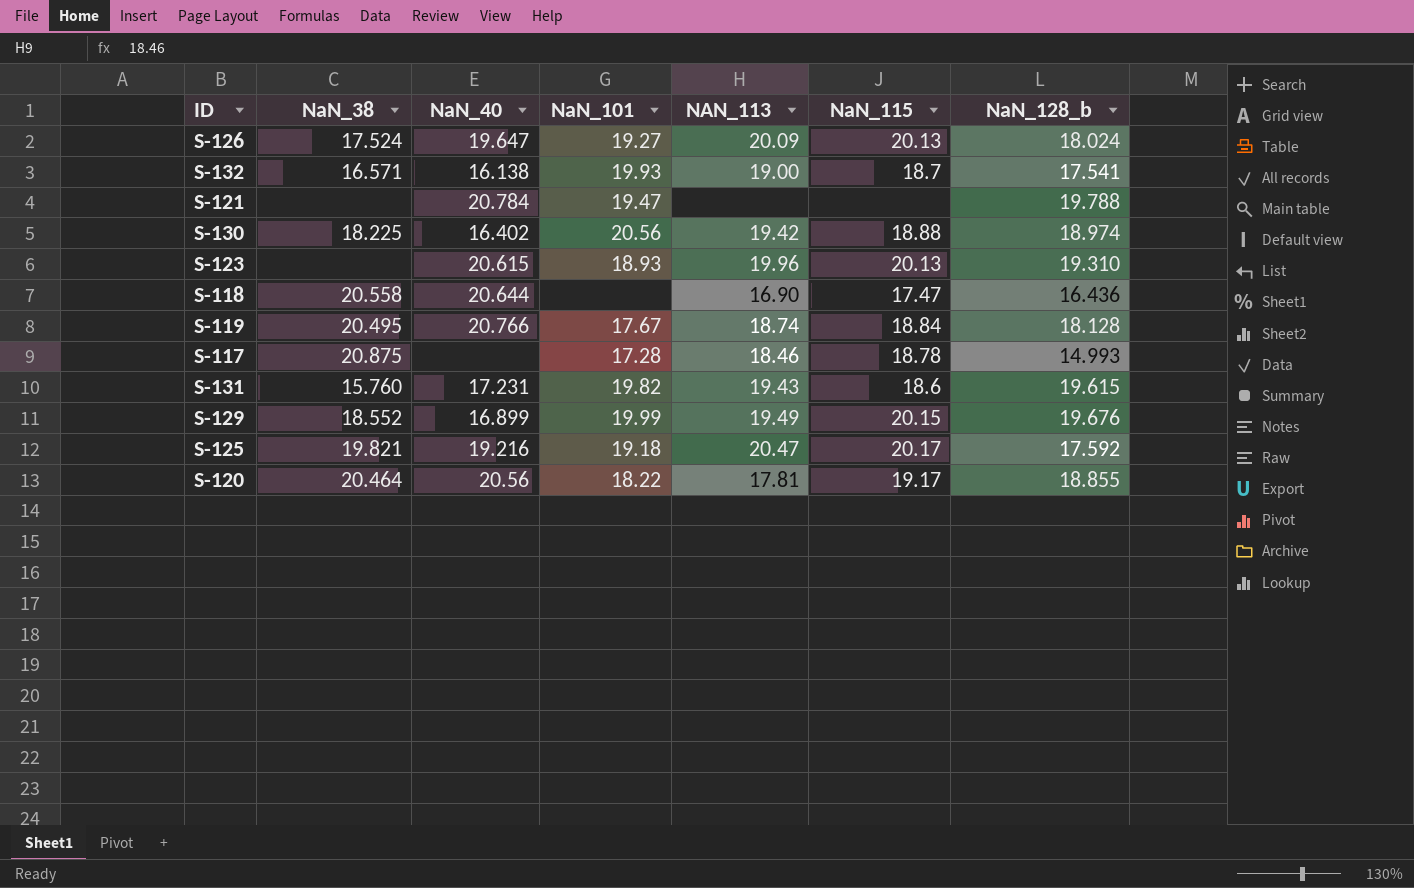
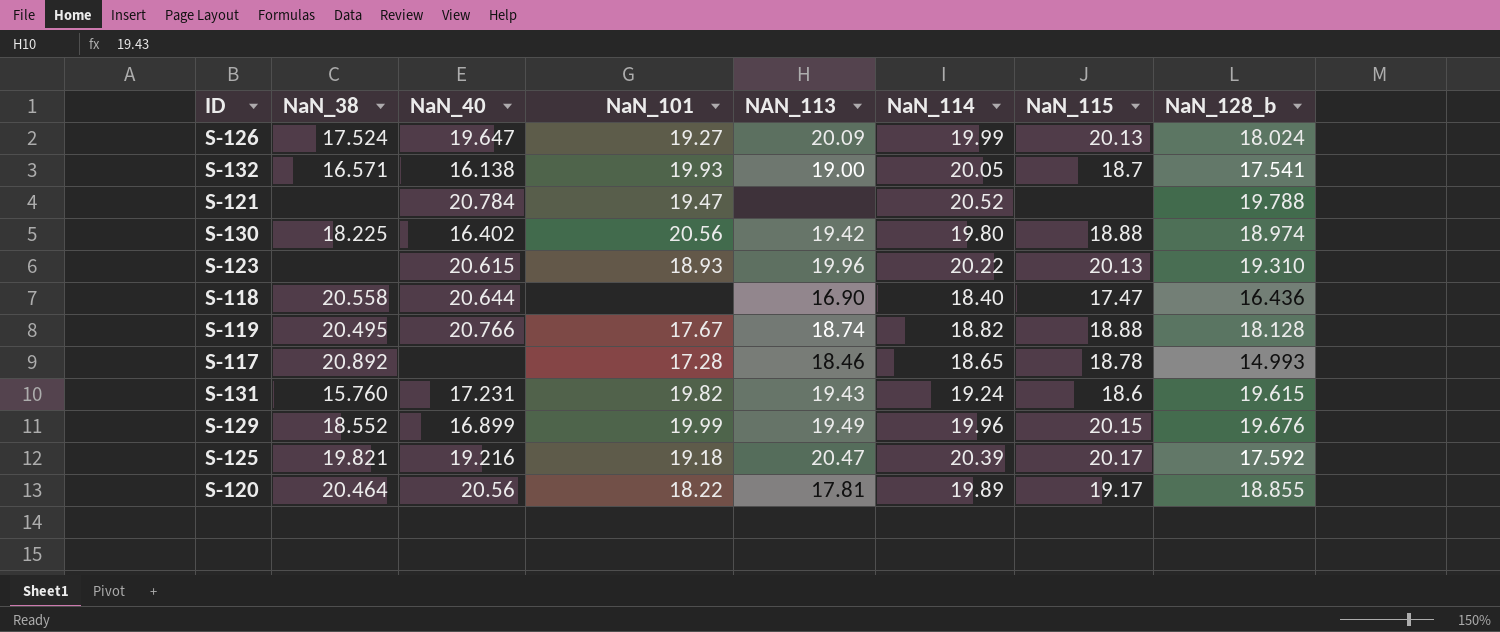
column NaN_114 | position: none -> 6
S-119 | NaN_115: 18.84 -> 18.88
S-117 | NaN_38: 20.875 -> 20.892

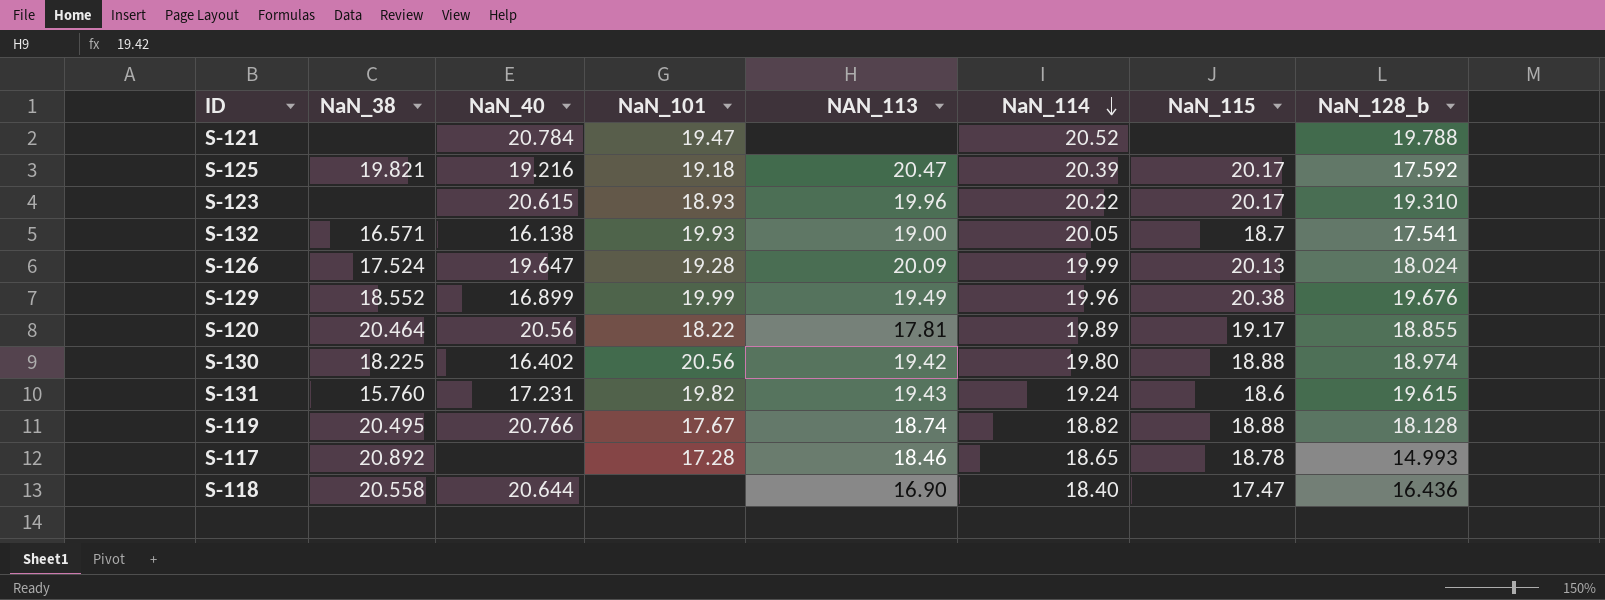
row order: none -> NaN_114 descending
S-123 | NaN_115: 20.13 -> 20.17
S-126 | NaN_101: 19.27 -> 19.28
S-129 | NaN_115: 20.15 -> 20.38

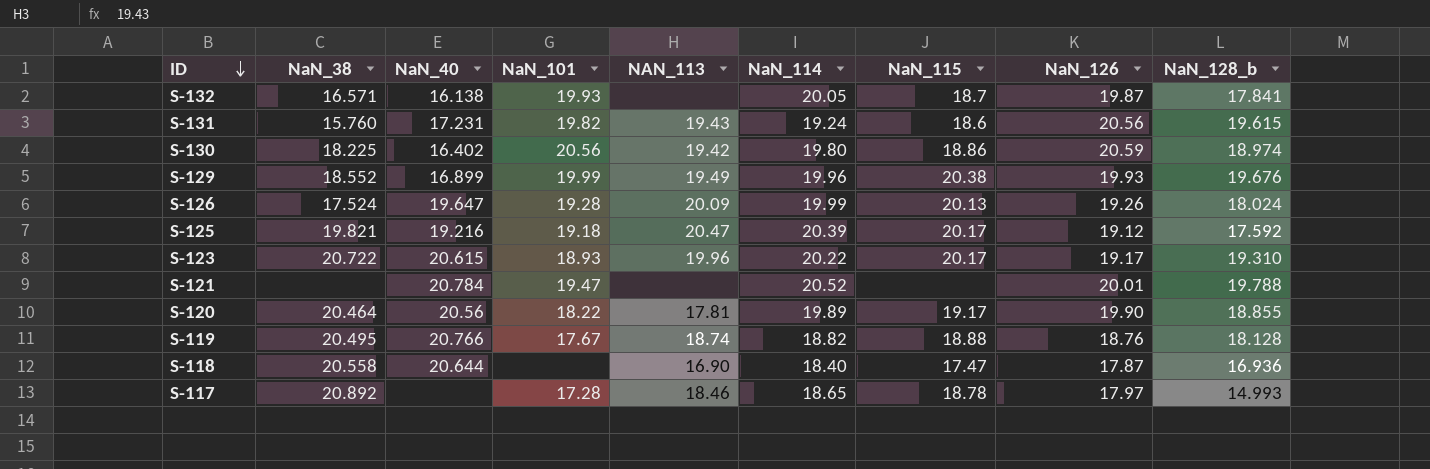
row order: NaN_114 descending -> ID descending
column NaN_126 | position: none -> 8
S-132 | NAN_113: 19.00 -> none
S-132 | NaN_128_b: 17.541 -> 17.841
S-130 | NaN_115: 18.88 -> 18.86
S-123 | NaN_38: none -> 20.722
S-118 | NaN_128_b: 16.436 -> 16.936

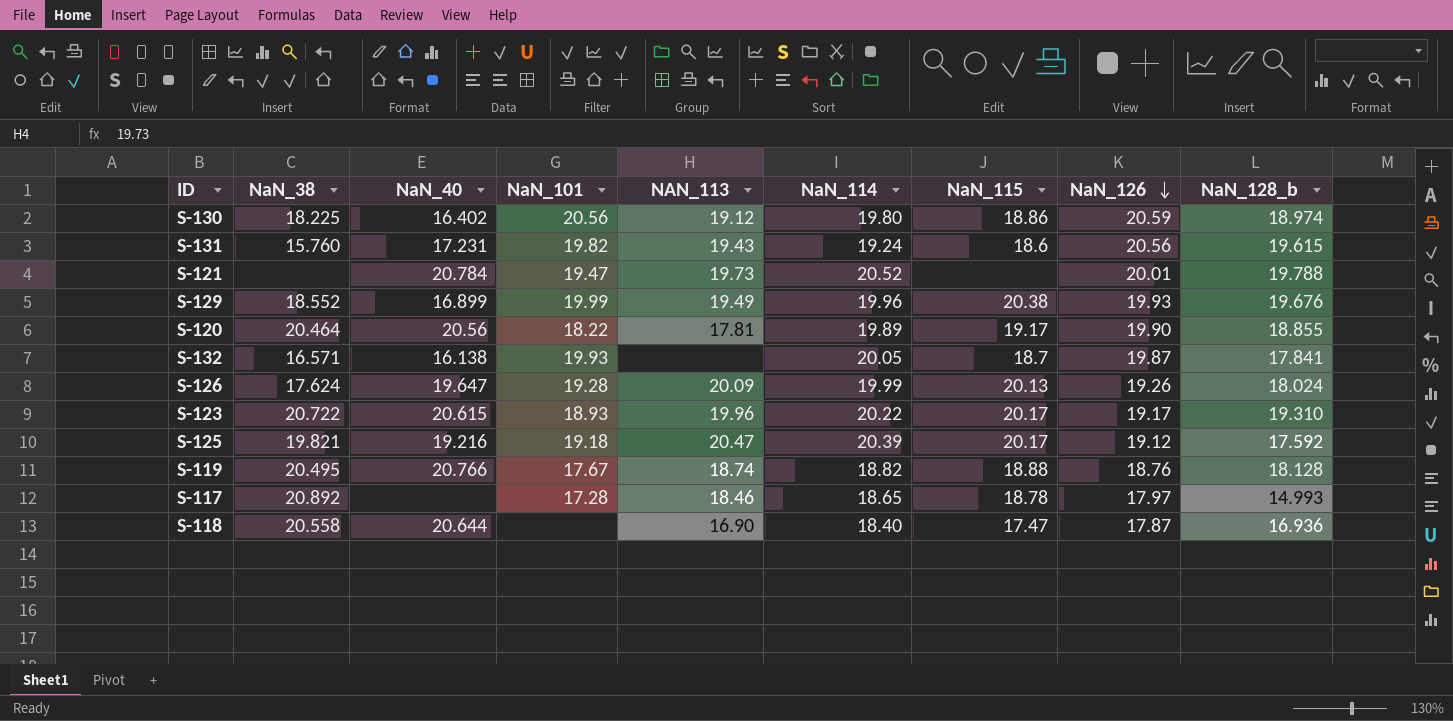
row order: ID descending -> NaN_126 descending
S-130 | NAN_113: 19.42 -> 19.12
S-121 | NAN_113: none -> 19.73
S-126 | NaN_38: 17.524 -> 17.624

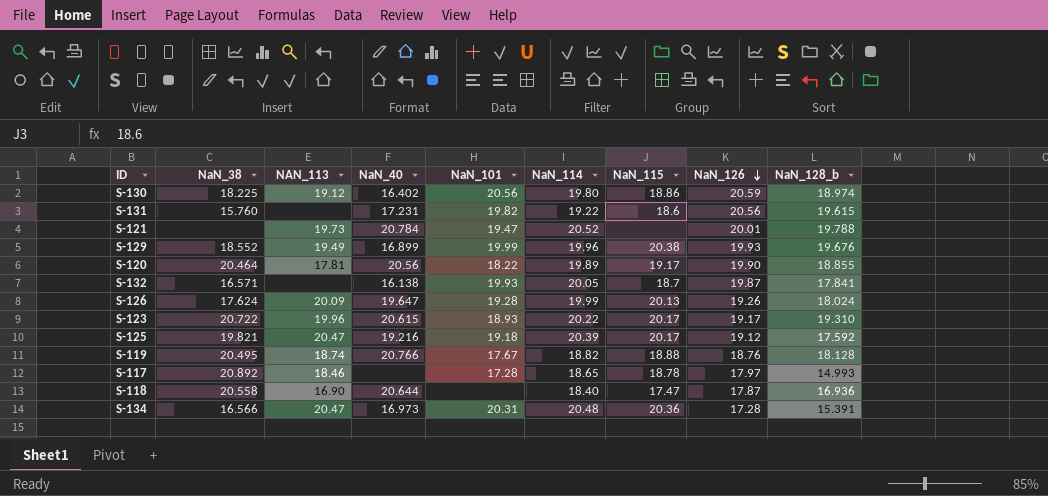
column NAN_113 | position: 5 -> 3
S-131 | NAN_113: 19.43 -> none
S-131 | NaN_114: 19.24 -> 19.22
row S-134: none -> 16.566 | 20.47 | 16.973 | 20.31 | 20.48 | 20.36 | 17.28 | 15.391

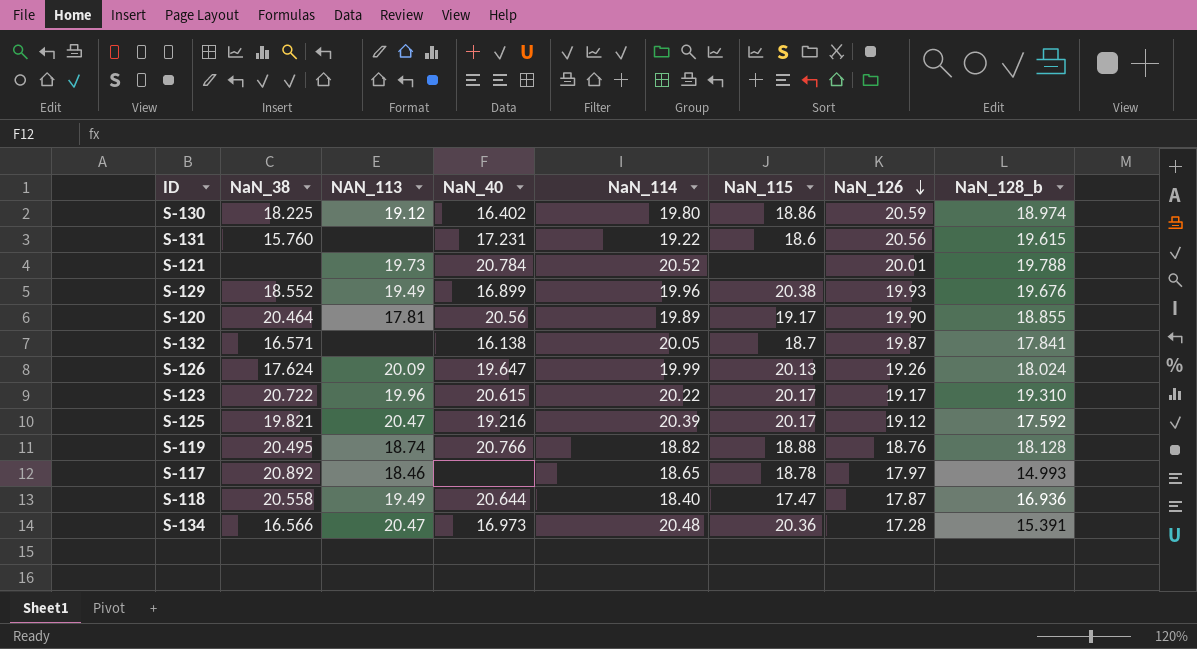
column NaN_101 | position: 5 -> none
S-118 | NAN_113: 16.90 -> 19.49

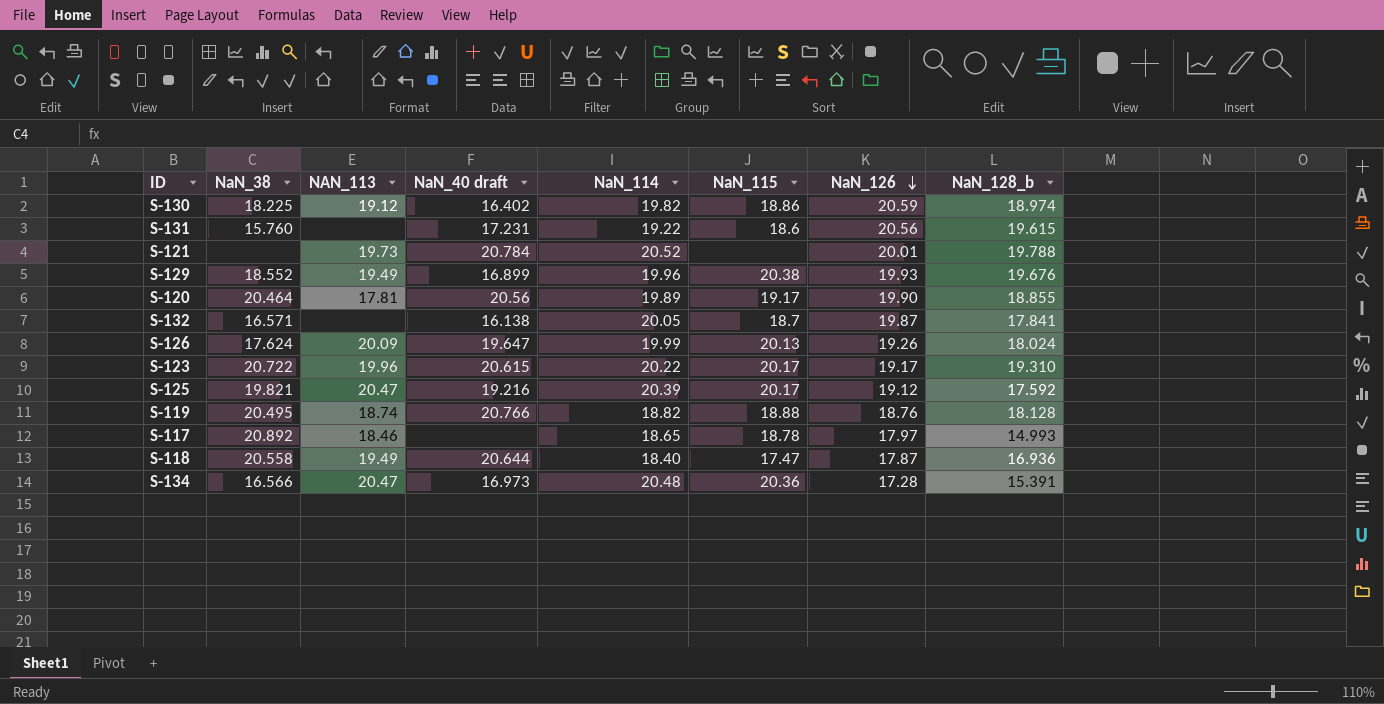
column name: NaN_40 -> NaN_40 draft
S-130 | NaN_114: 19.80 -> 19.82

